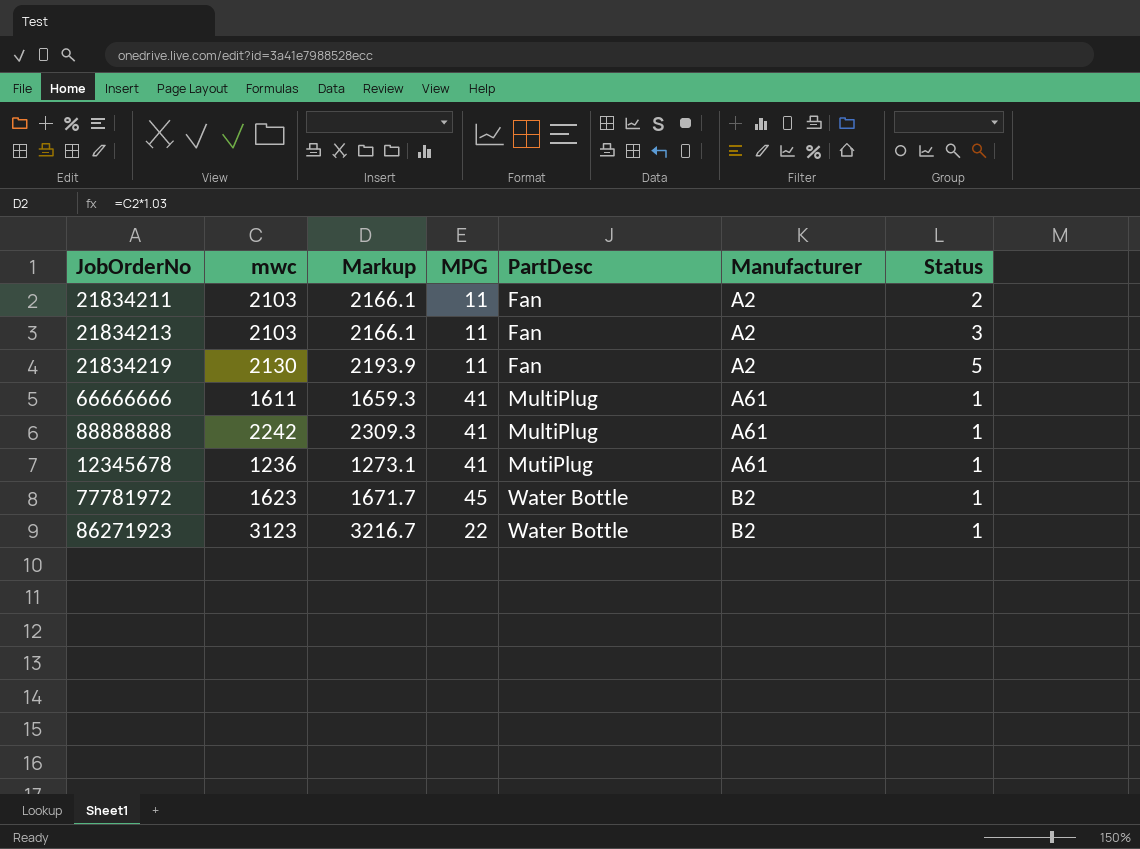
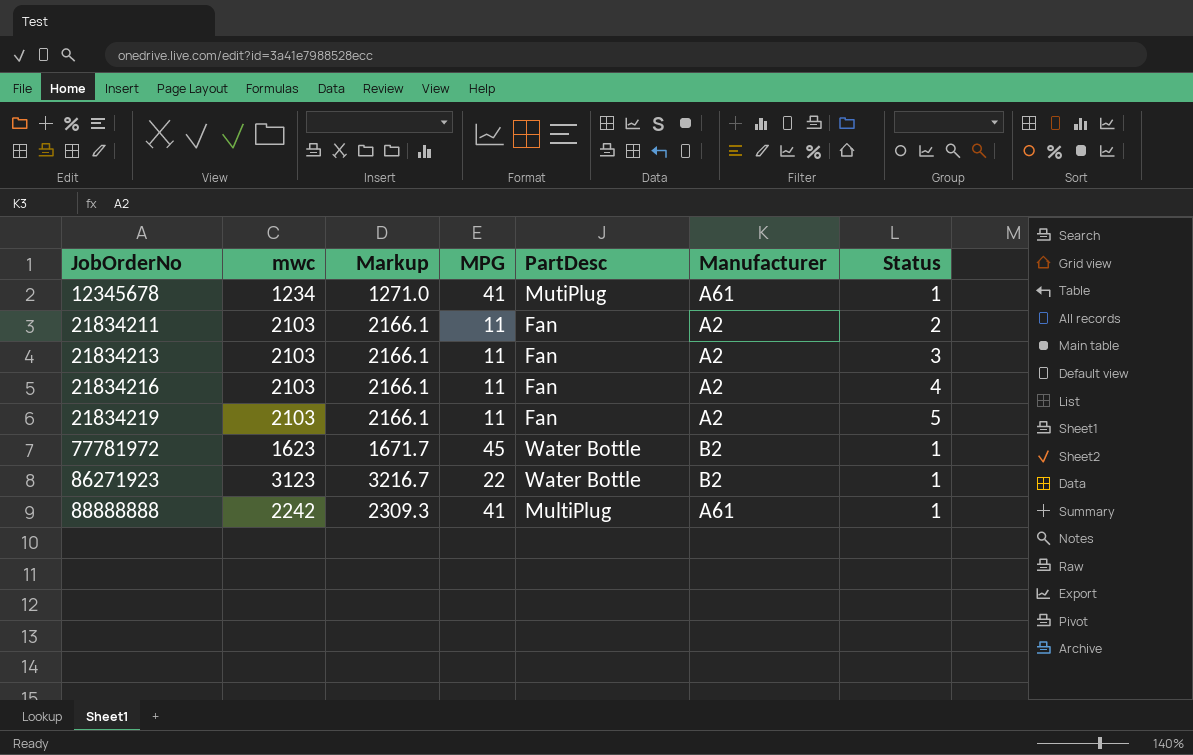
row order: PartDesc ascending -> JobOrderNo ascending
row 66666666: 1611 | 1659.3 | 41 | MultiPlug | A61 | 1 -> none
12345678 | mwc: 1236 -> 1234
12345678 | Markup: 1273.1 -> 1271.0
row 21834216: none -> 2103 | 2166.1 | 11 | Fan | A2 | 4
21834219 | mwc: 2130 -> 2103
21834219 | Markup: 2193.9 -> 2166.1

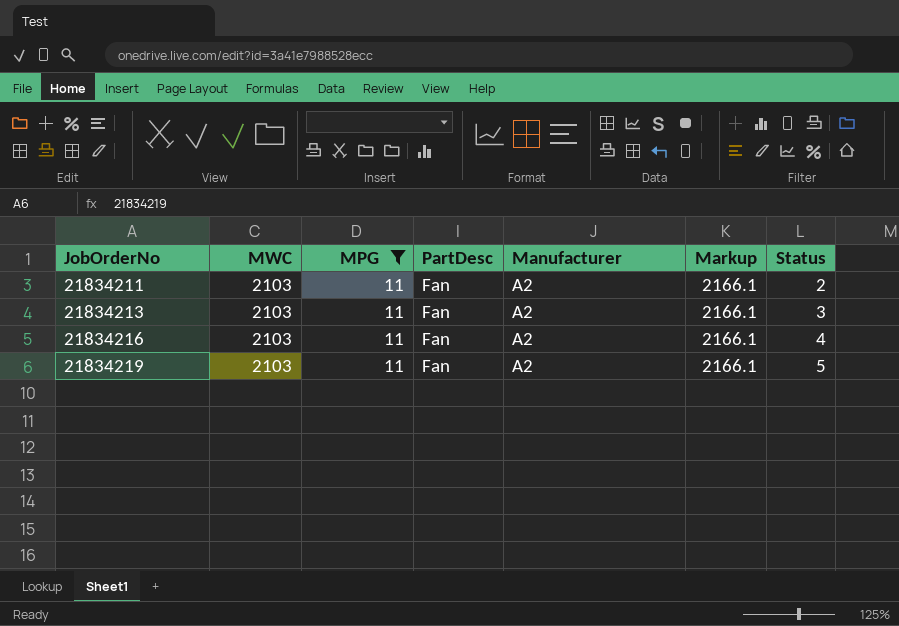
filter: none -> MPG = 11
column name: mwc -> MWC
column Markup | position: 3 -> 6

